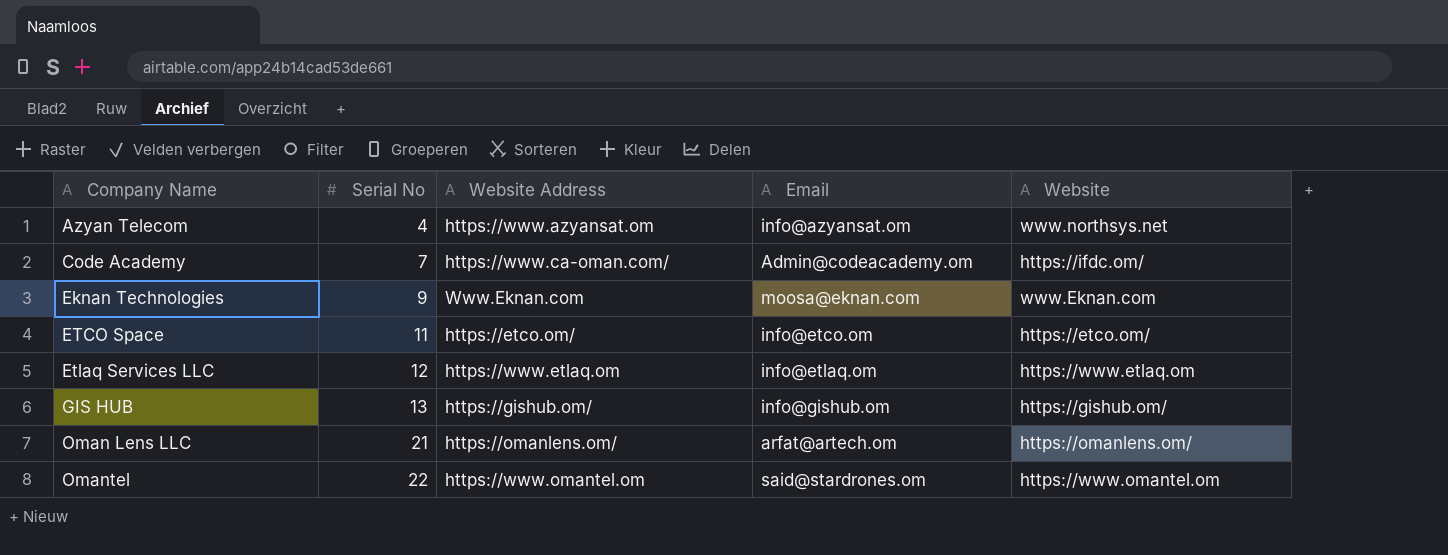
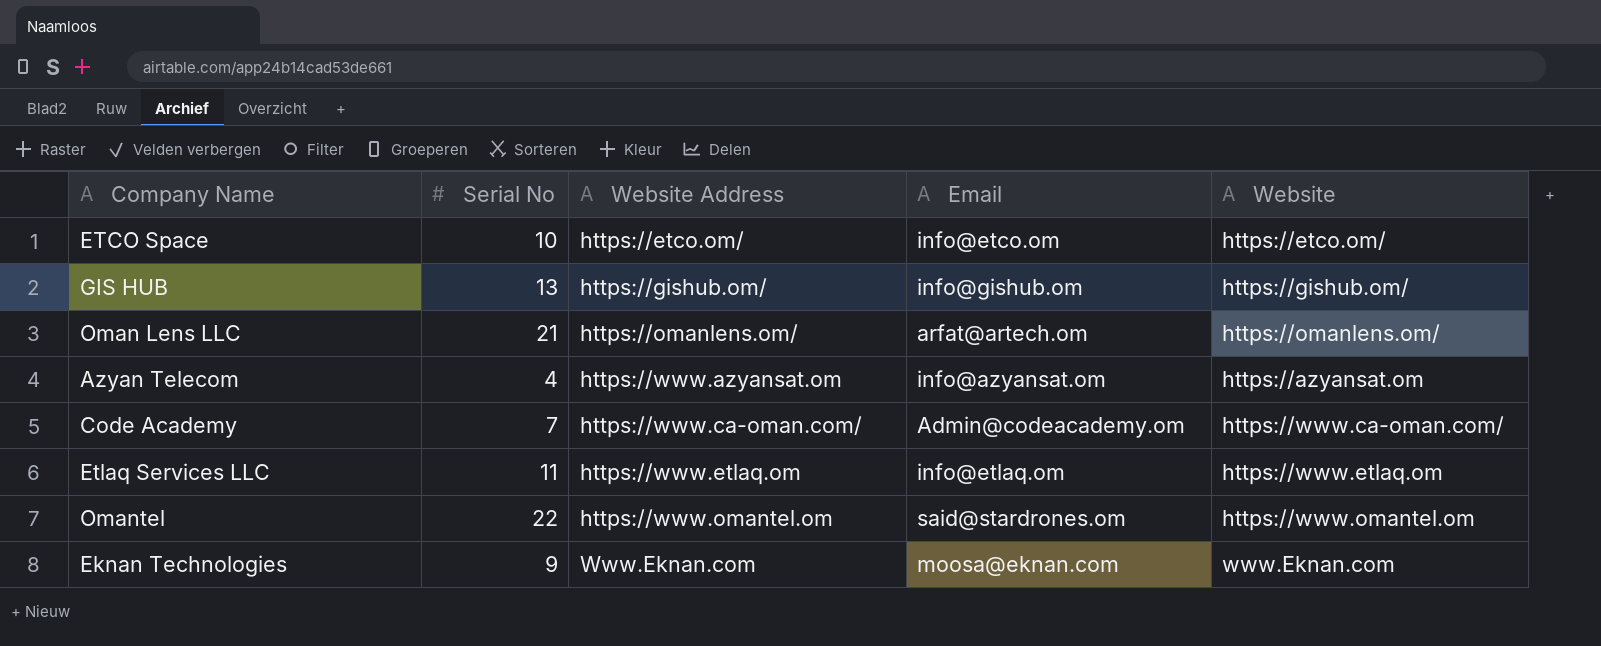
row order: Company Name ascending -> Website Address ascending
ETCO Space | Serial No: 11 -> 10
Azyan Telecom | Website: www.northsys.net -> https://azyansat.om
Code Academy | Website: https://ifdc.om/ -> https://www.ca-oman.com/
Etlaq Services LLC | Serial No: 12 -> 11

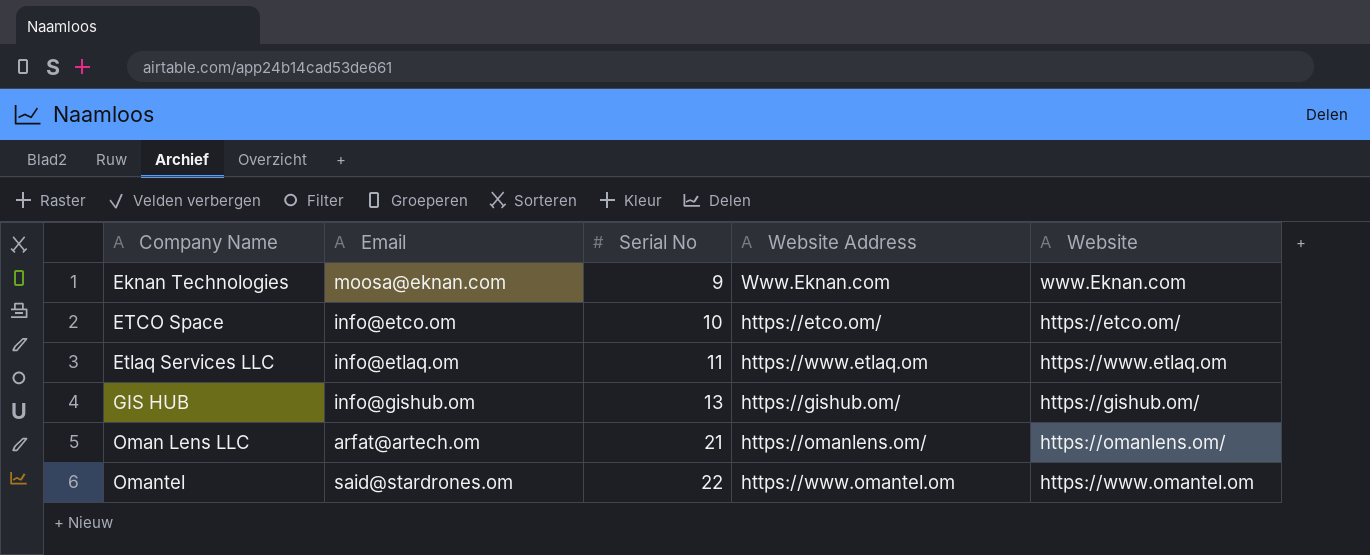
row order: Website Address ascending -> Company Name ascending
column Email | position: 4 -> 2
row Azyan Telecom: 4 | https://www.azyansat.om | info@azyansat.om | https://azyansat.om -> none
row Code Academy: 7 | https://www.ca-oman.com/ | Admin@codeacademy.om | https://www.ca-oman.com/ -> none

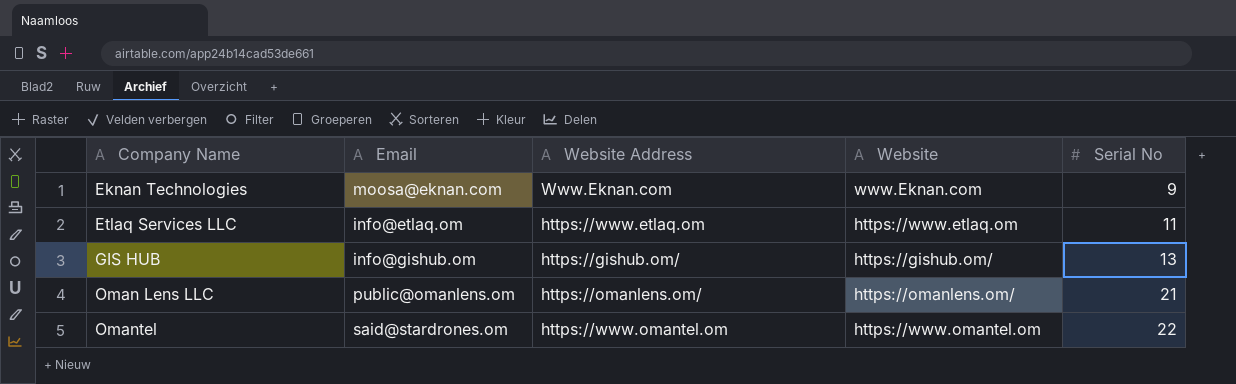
column Serial No | position: 3 -> 5
row ETCO Space: info@etco.om | 10 | https://etco.om/ | https://etco.om/ -> none
Oman Lens LLC | Email: arfat@artech.om -> public@omanlens.om

